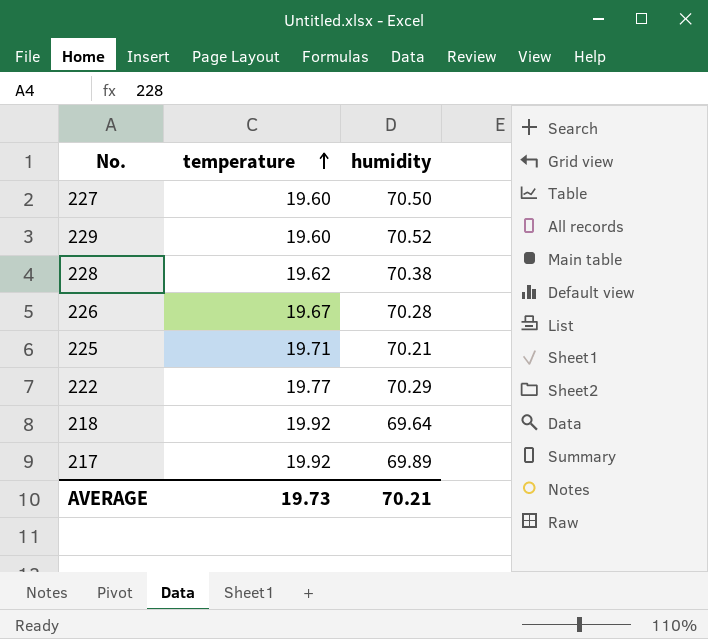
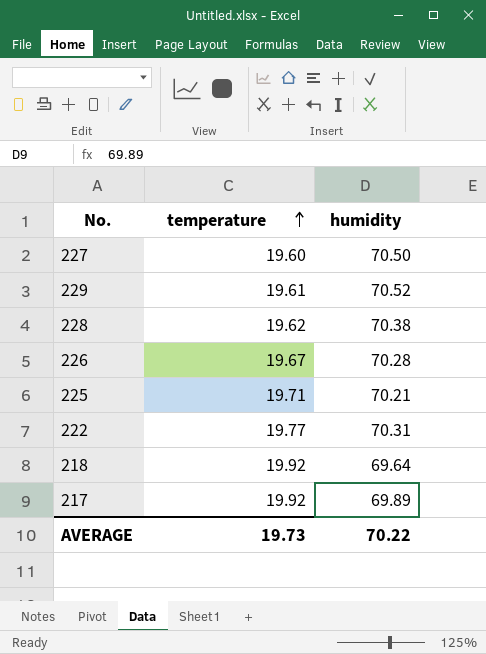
229 | temperature: 19.60 -> 19.61
222 | humidity: 70.29 -> 70.31
AVERAGE | humidity: 70.21 -> 70.22

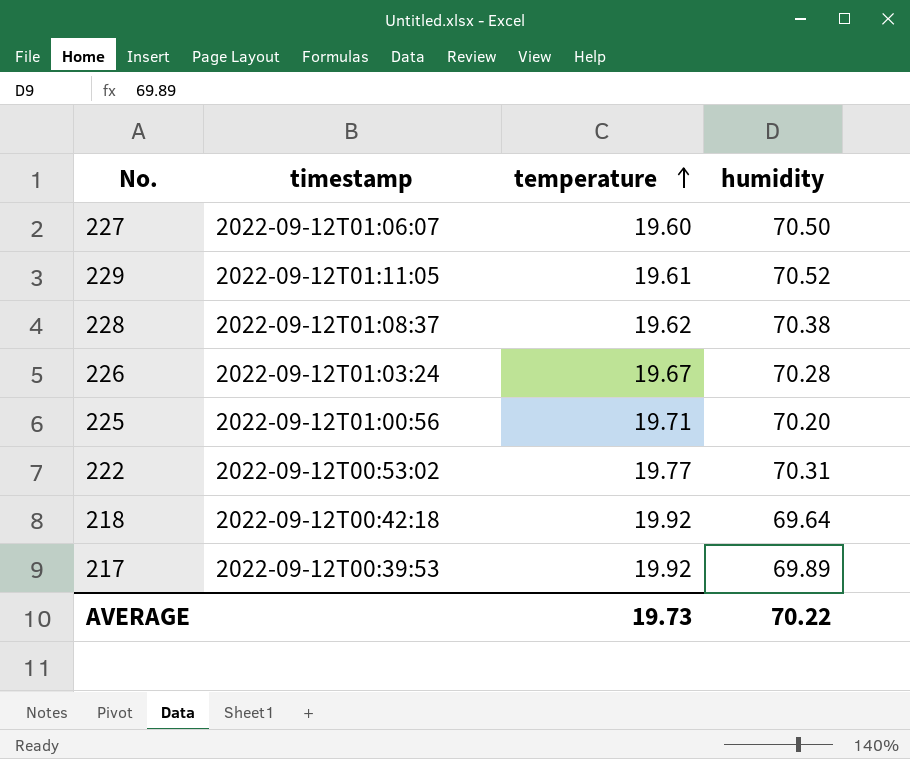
column timestamp | position: none -> 2
225 | humidity: 70.21 -> 70.20

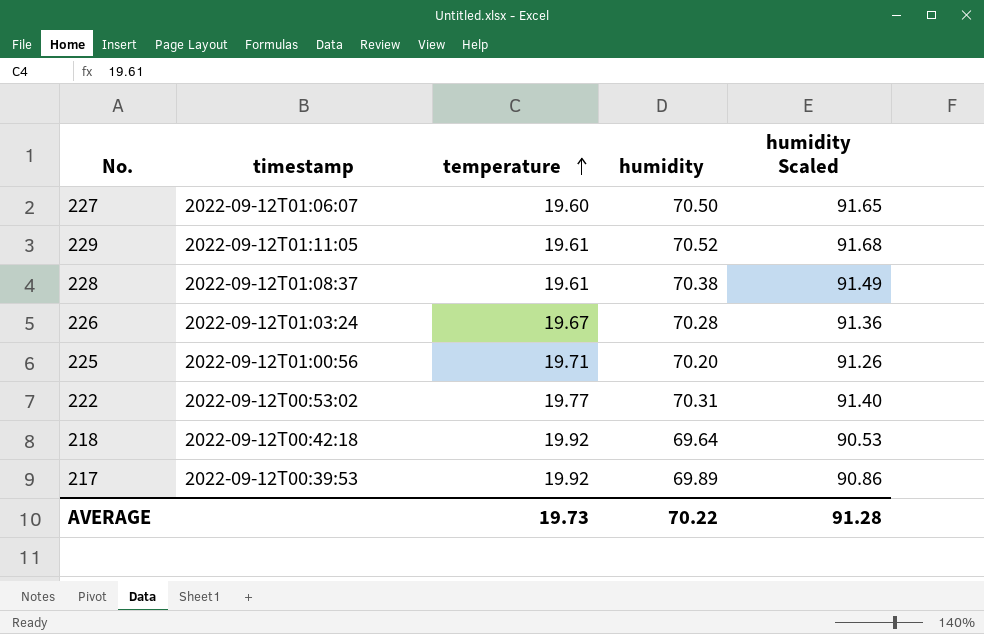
column humidity Scaled | formula: none -> [humidity] * 1.3
228 | temperature: 19.62 -> 19.61

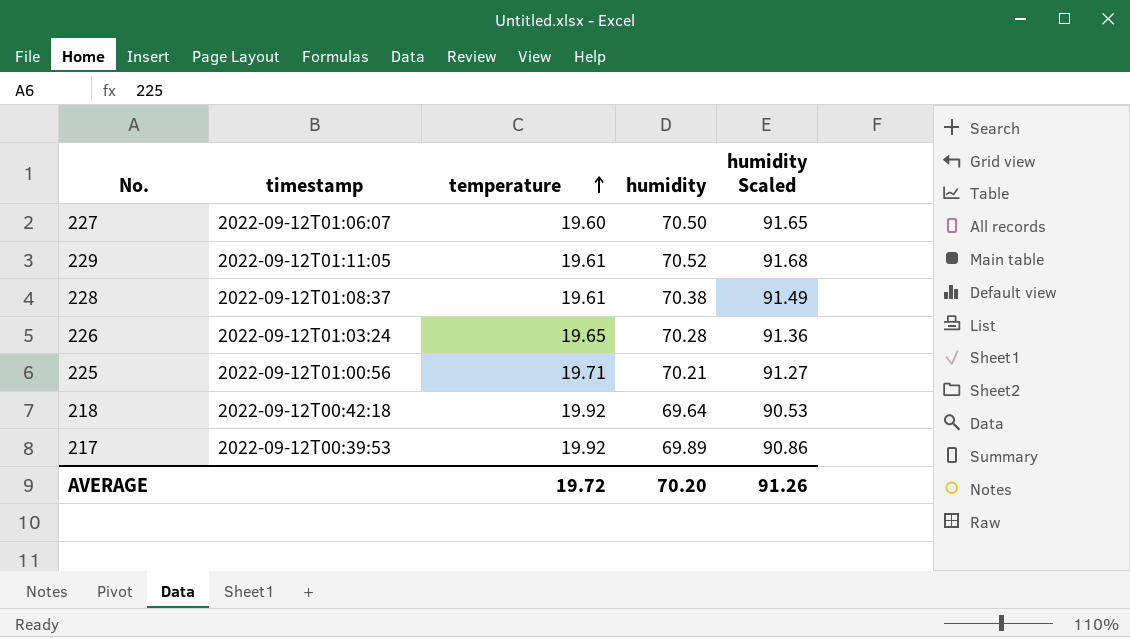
row 222: 2022-09-12T00:53:02 | 19.77 | 70.31 | 91.40 -> none
226 | temperature: 19.67 -> 19.65
225 | humidity: 70.20 -> 70.21
225 | humidity Scaled: 91.26 -> 91.27
AVERAGE | temperature: 19.73 -> 19.72
AVERAGE | humidity: 70.22 -> 70.20
AVERAGE | humidity Scaled: 91.28 -> 91.26

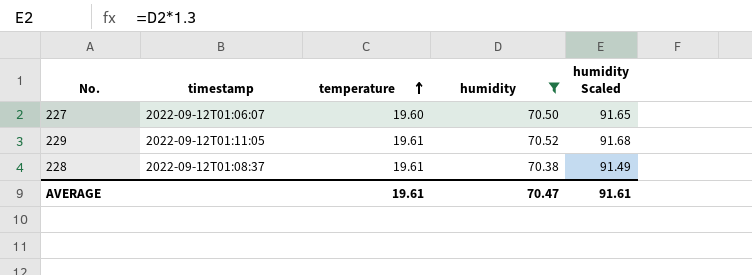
filter: none -> humidity >= 70.38
AVERAGE | temperature: 19.72 -> 19.61
AVERAGE | humidity: 70.20 -> 70.47
AVERAGE | humidity Scaled: 91.26 -> 91.61

